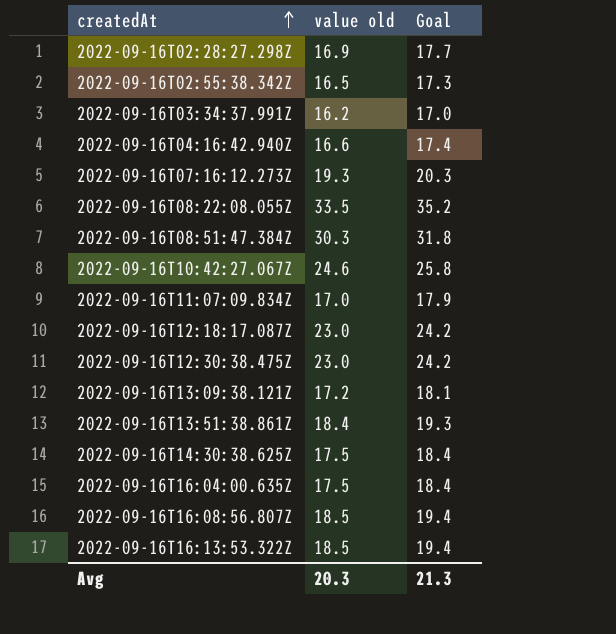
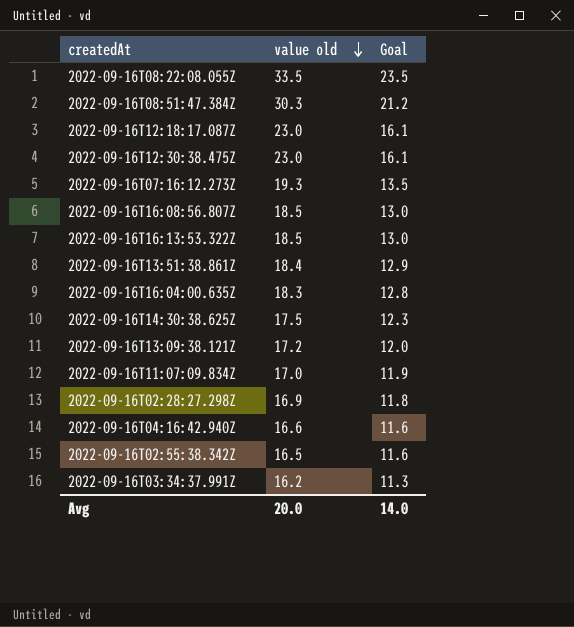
row order: createdAt ascending -> value old descending
column Goal | formula: [value old] * 1.05 -> [value old] * 0.7
row 2022-09-16T10:42:27.067Z: 24.6 | 25.8 -> none
2022-09-16T16:04:00.635Z | value old: 17.5 -> 18.3
Avg | value old: 20.3 -> 20.0
Avg | Goal: 21.3 -> 14.0

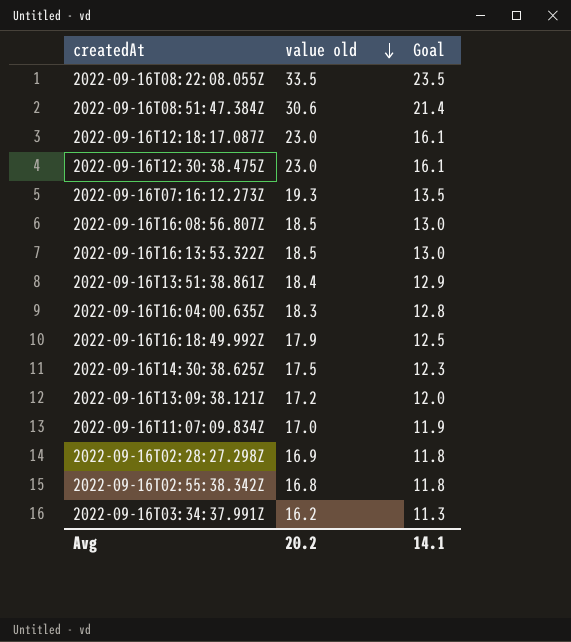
row 2022-09-16T04:16:42.940Z: 16.6 | 11.6 -> none
2022-09-16T08:51:47.384Z | value old: 30.3 -> 30.6
2022-09-16T08:51:47.384Z | Goal: 21.2 -> 21.4
row 2022-09-16T16:18:49.992Z: none -> 17.9 | 12.5
2022-09-16T02:55:38.342Z | value old: 16.5 -> 16.8
2022-09-16T02:55:38.342Z | Goal: 11.6 -> 11.8
Avg | value old: 20.0 -> 20.2
Avg | Goal: 14.0 -> 14.1

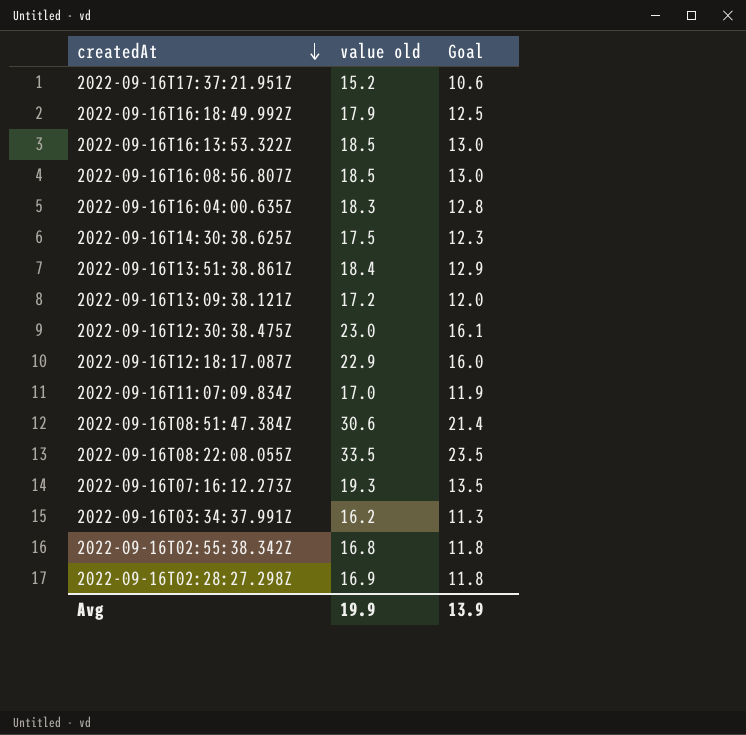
row order: value old descending -> createdAt descending
row 2022-09-16T17:37:21.951Z: none -> 15.2 | 10.6
2022-09-16T12:18:17.087Z | value old: 23.0 -> 22.9
2022-09-16T12:18:17.087Z | Goal: 16.1 -> 16.0
Avg | value old: 20.2 -> 19.9
Avg | Goal: 14.1 -> 13.9

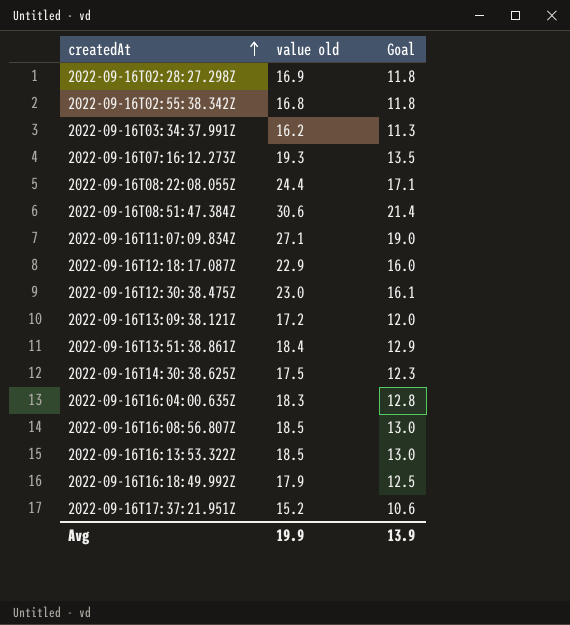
row order: createdAt descending -> createdAt ascending
2022-09-16T08:22:08.055Z | value old: 33.5 -> 24.4
2022-09-16T08:22:08.055Z | Goal: 23.5 -> 17.1
2022-09-16T11:07:09.834Z | value old: 17.0 -> 27.1
2022-09-16T11:07:09.834Z | Goal: 11.9 -> 19.0

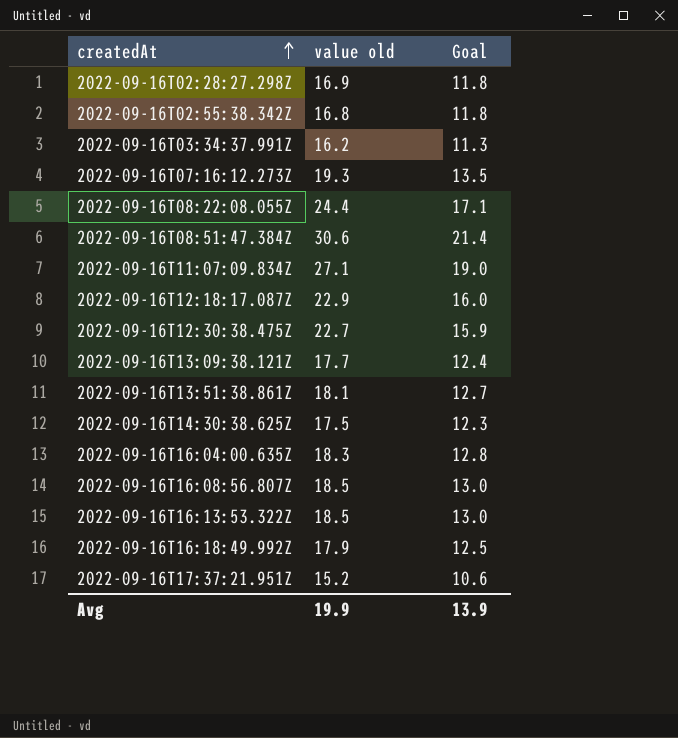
2022-09-16T12:30:38.475Z | value old: 23.0 -> 22.7
2022-09-16T12:30:38.475Z | Goal: 16.1 -> 15.9
2022-09-16T13:09:38.121Z | value old: 17.2 -> 17.7
2022-09-16T13:09:38.121Z | Goal: 12.0 -> 12.4
2022-09-16T13:51:38.861Z | value old: 18.4 -> 18.1
2022-09-16T13:51:38.861Z | Goal: 12.9 -> 12.7

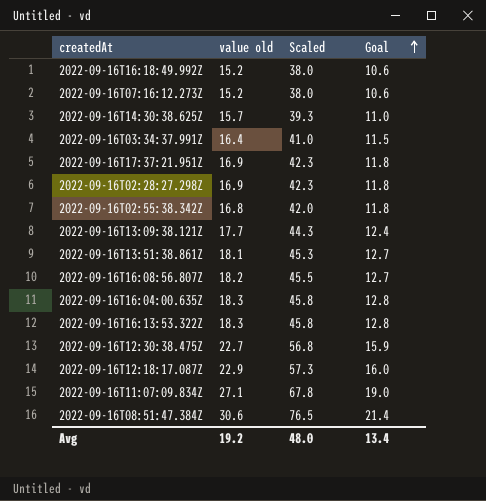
row order: createdAt ascending -> Goal ascending
column Scaled | formula: none -> [value old] * 2.5
row 2022-09-16T08:22:08.055Z: 24.4 | 17.1 -> none
2022-09-16T16:18:49.992Z | value old: 17.9 -> 15.2
2022-09-16T16:18:49.992Z | Goal: 12.5 -> 10.6
2022-09-16T07:16:12.273Z | value old: 19.3 -> 15.2
2022-09-16T07:16:12.273Z | Goal: 13.5 -> 10.6
2022-09-16T14:30:38.625Z | value old: 17.5 -> 15.7
2022-09-16T14:30:38.625Z | Goal: 12.3 -> 11.0
2022-09-16T03:34:37.991Z | value old: 16.2 -> 16.4
2022-09-16T03:34:37.991Z | Goal: 11.3 -> 11.5
2022-09-16T17:37:21.951Z | value old: 15.2 -> 16.9
2022-09-16T17:37:21.951Z | Goal: 10.6 -> 11.8
2022-09-16T16:08:56.807Z | value old: 18.5 -> 18.2
2022-09-16T16:08:56.807Z | Goal: 13.0 -> 12.7
2022-09-16T16:13:53.322Z | value old: 18.5 -> 18.3
2022-09-16T16:13:53.322Z | Goal: 13.0 -> 12.8
Avg | value old: 19.9 -> 19.2
Avg | Goal: 13.9 -> 13.4

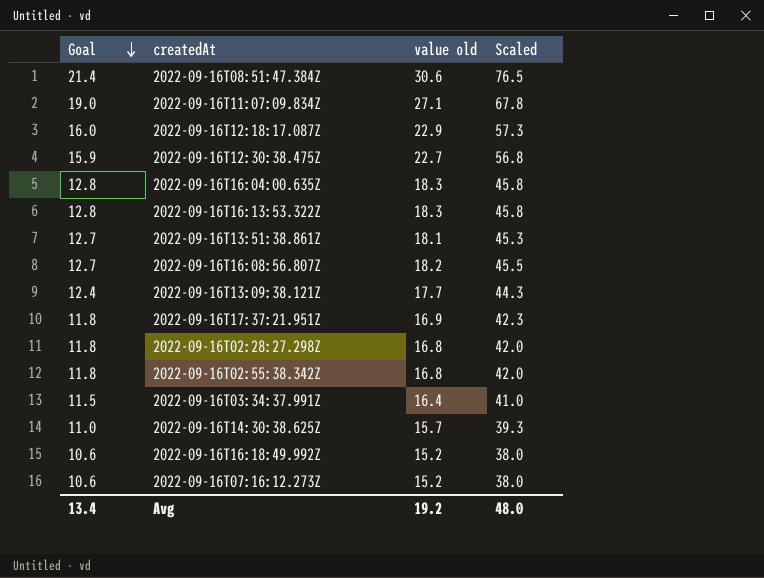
row order: Goal ascending -> Goal descending
column Goal | position: 4 -> 1
2022-09-16T02:28:27.298Z | value old: 16.9 -> 16.8
2022-09-16T02:28:27.298Z | Scaled: 42.3 -> 42.0

